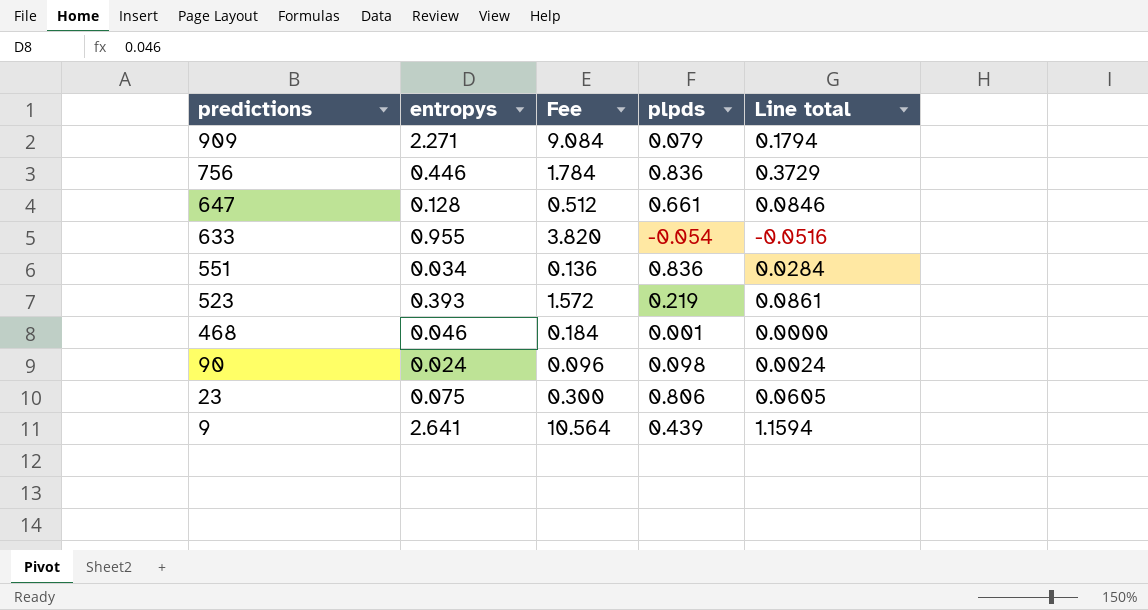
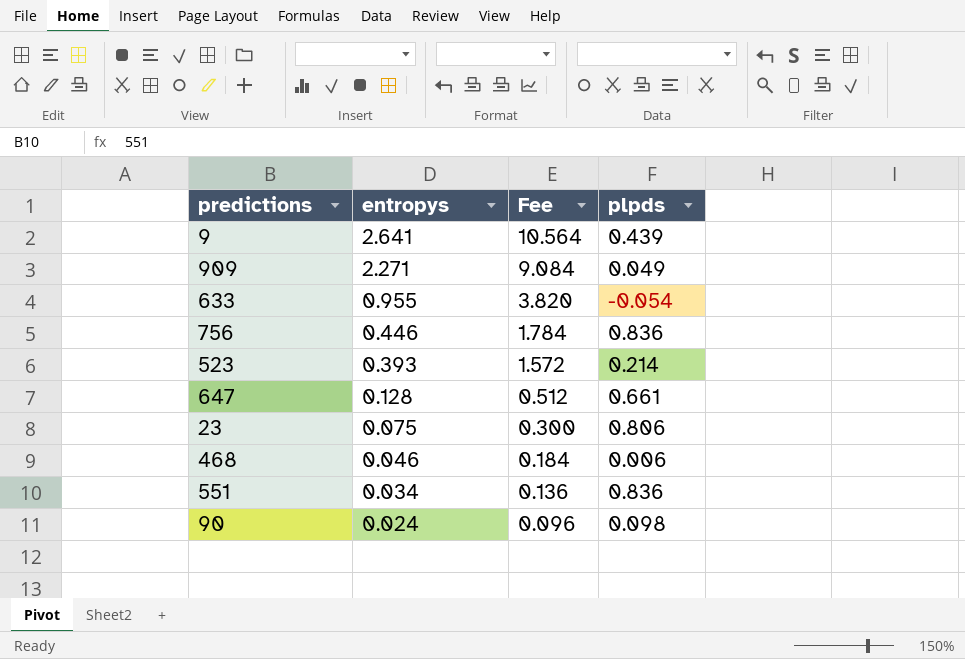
row order: predictions descending -> entropys descending
column Line total | formula: [entropys] * [plpds] -> none
909 | plpds: 0.079 -> 0.049
523 | plpds: 0.219 -> 0.214
468 | plpds: 0.001 -> 0.006

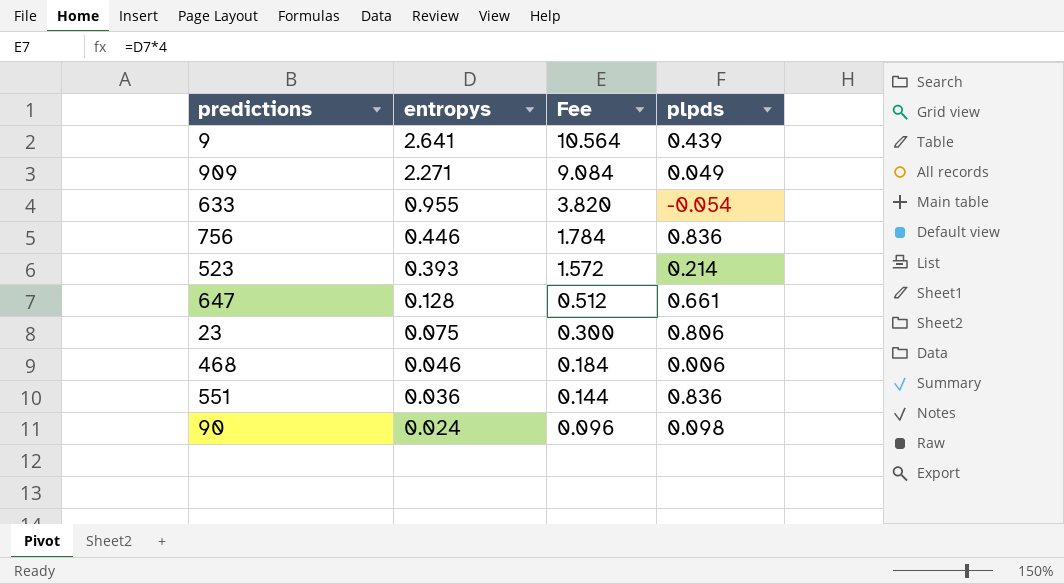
551 | entropys: 0.034 -> 0.036
551 | Fee: 0.136 -> 0.144

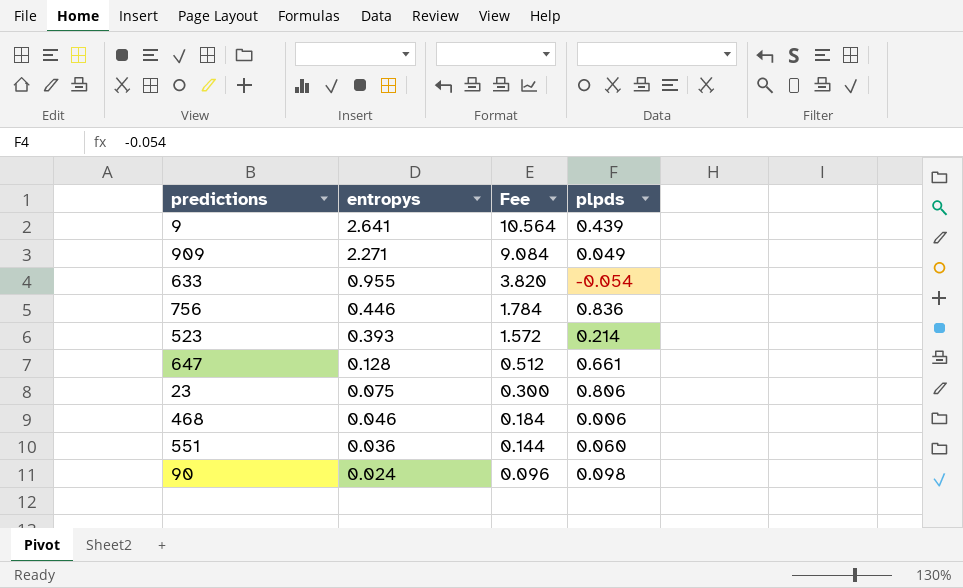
551 | plpds: 0.836 -> 0.060

